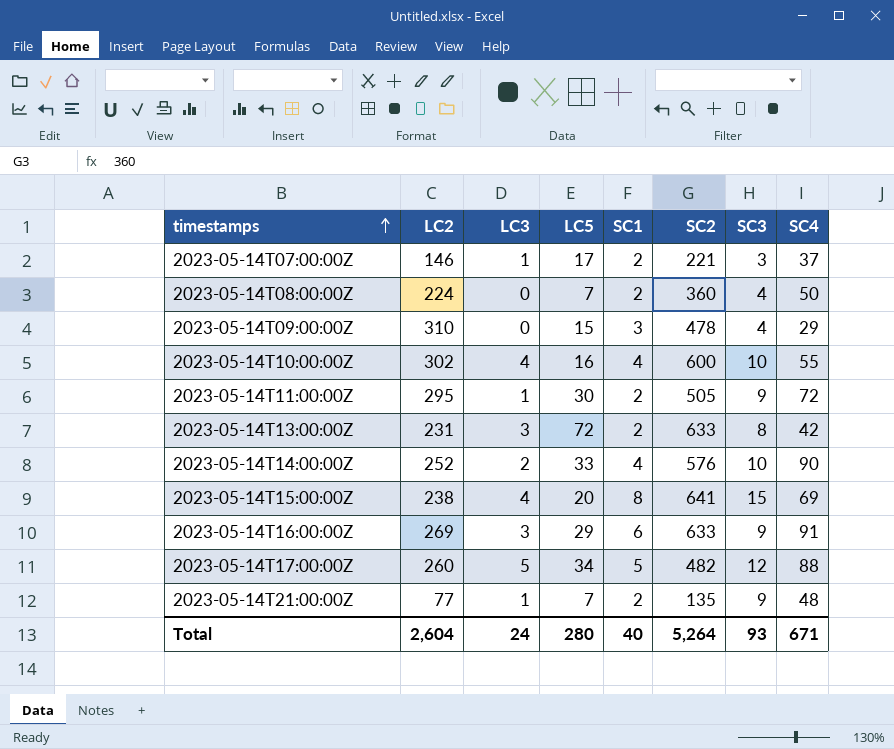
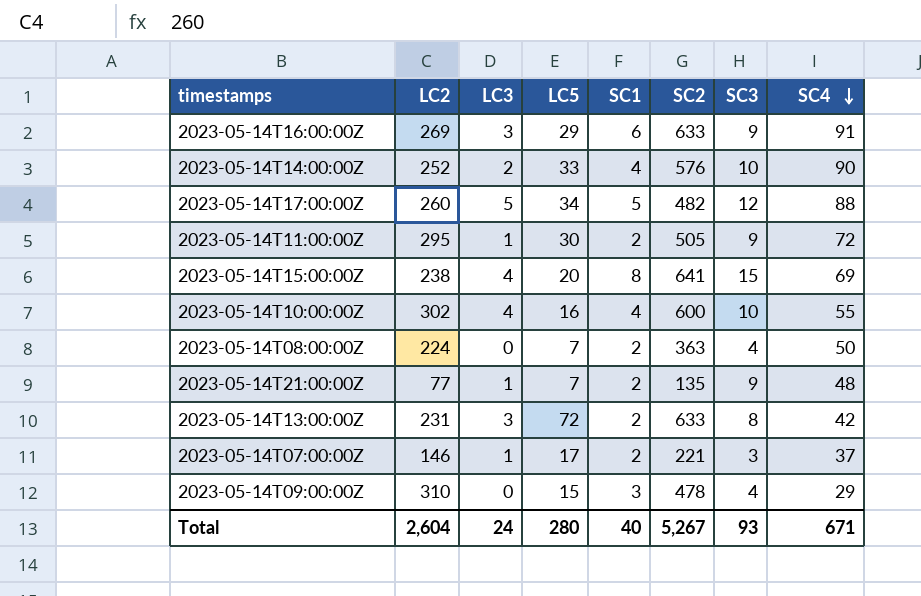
row order: timestamps ascending -> SC4 descending
2023-05-14T08:00:00Z | SC2: 360 -> 363
Total | SC2: 5,264 -> 5,267

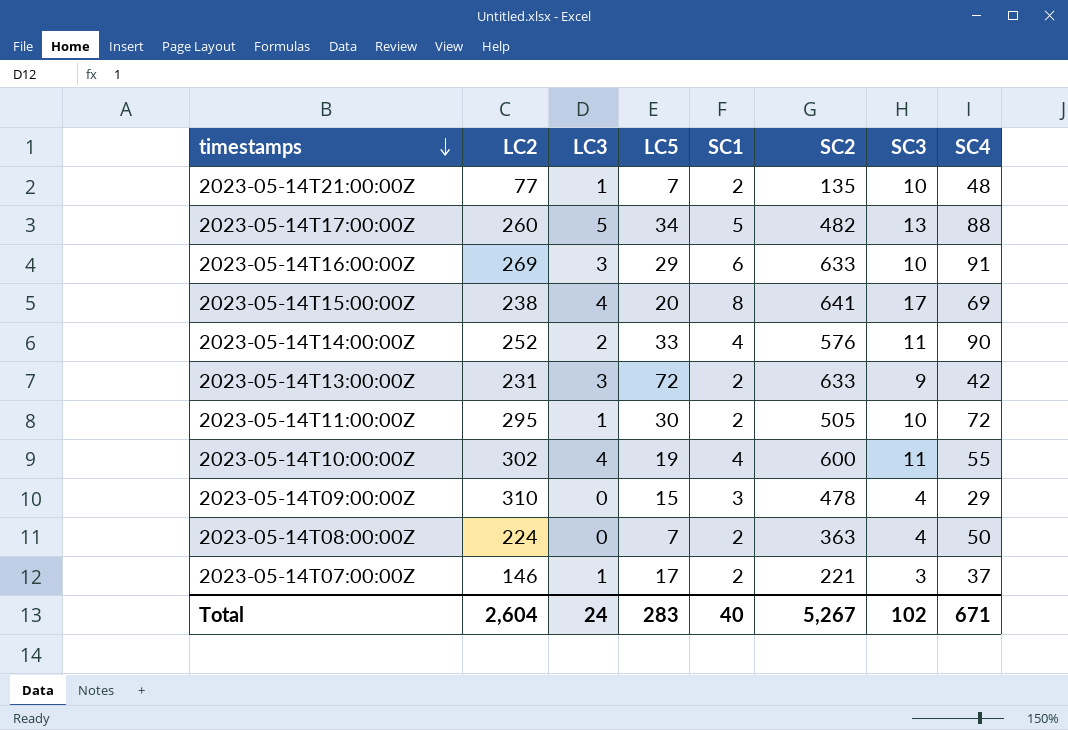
row order: SC4 descending -> timestamps descending
2023-05-14T21:00:00Z | SC3: 9 -> 10
2023-05-14T17:00:00Z | SC3: 12 -> 13
2023-05-14T16:00:00Z | SC3: 9 -> 10
2023-05-14T15:00:00Z | SC3: 15 -> 17
2023-05-14T14:00:00Z | SC3: 10 -> 11
2023-05-14T13:00:00Z | SC3: 8 -> 9
2023-05-14T11:00:00Z | SC3: 9 -> 10
2023-05-14T10:00:00Z | LC5: 16 -> 19
2023-05-14T10:00:00Z | SC3: 10 -> 11
Total | LC5: 280 -> 283
Total | SC3: 93 -> 102

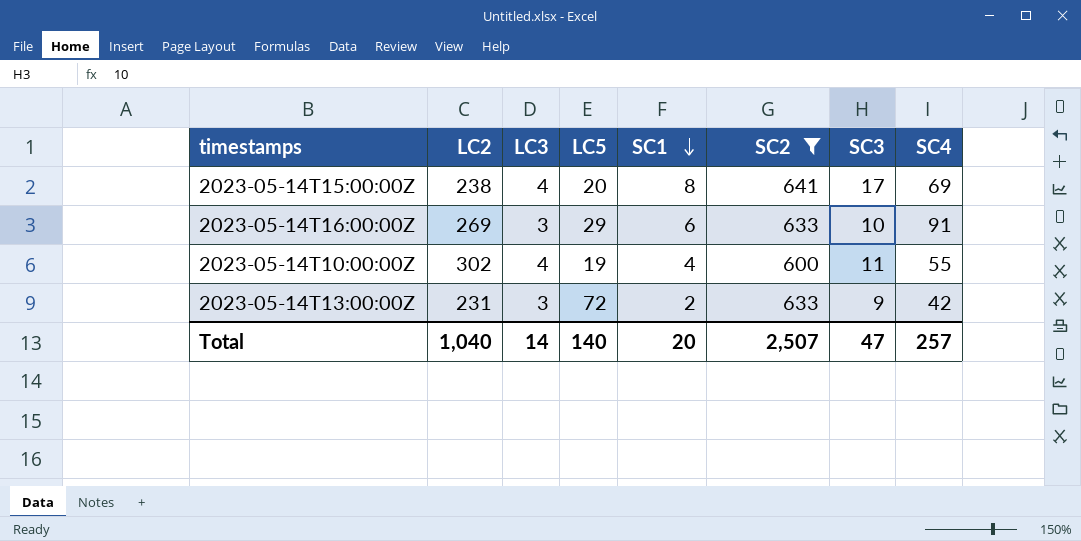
filter: none -> SC2 >= 600
row order: timestamps descending -> SC1 descending
Total | LC2: 2,604 -> 1,040
Total | LC3: 24 -> 14
Total | LC5: 283 -> 140
Total | SC1: 40 -> 20
Total | SC2: 5,267 -> 2,507
Total | SC3: 102 -> 47
Total | SC4: 671 -> 257

